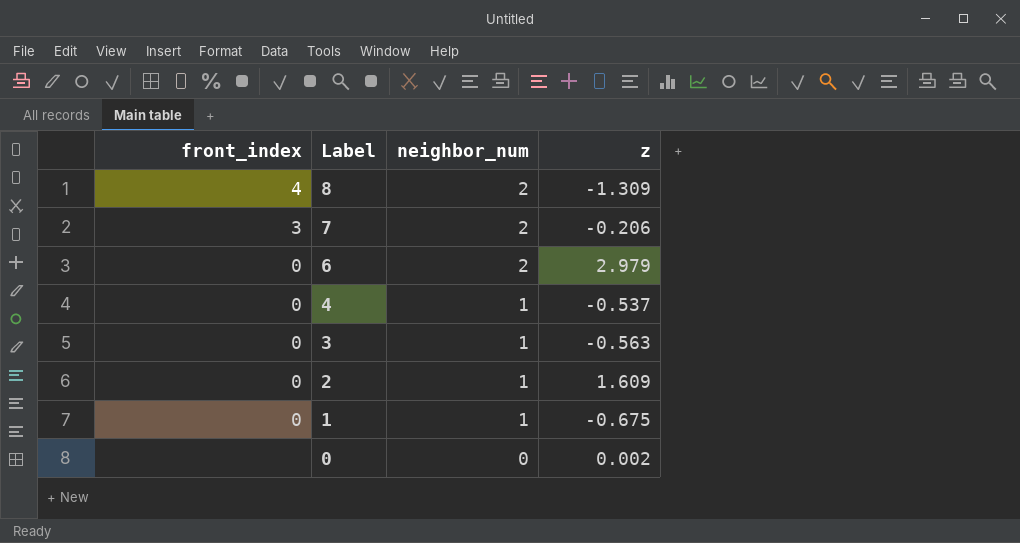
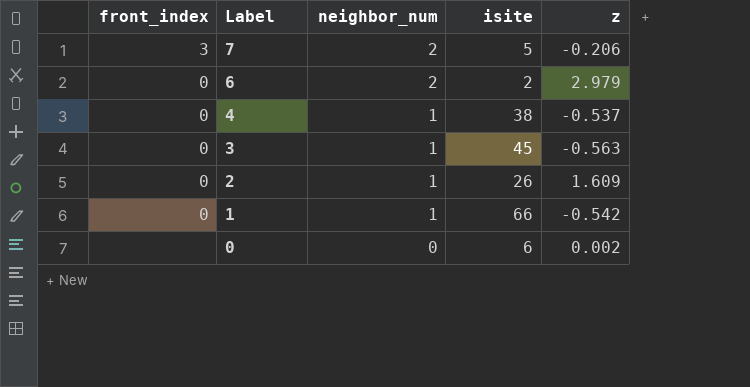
column isite | position: none -> 4
row 8: 4 | 2 | -1.309 -> none
1 | z: -0.675 -> -0.542

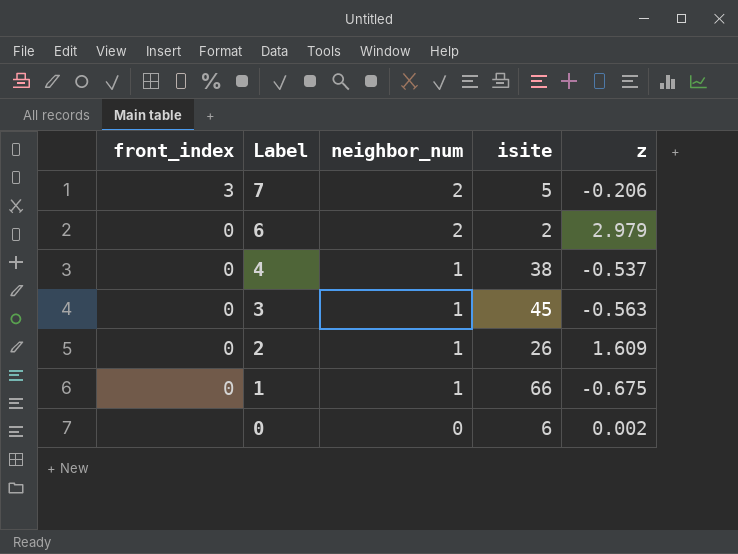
1 | z: -0.542 -> -0.675

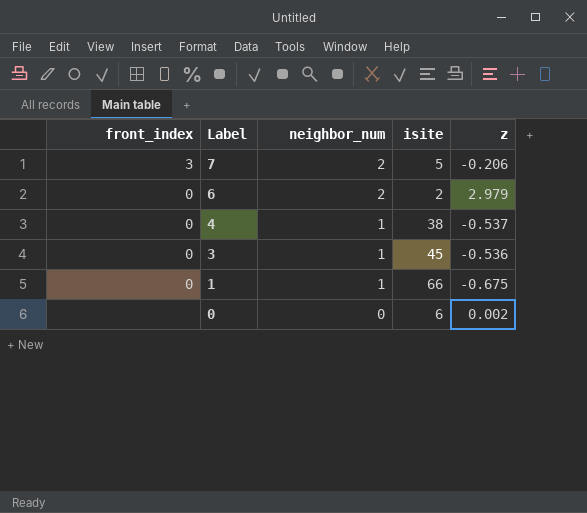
row 2: 0 | 1 | 26 | 1.609 -> none
3 | z: -0.563 -> -0.536

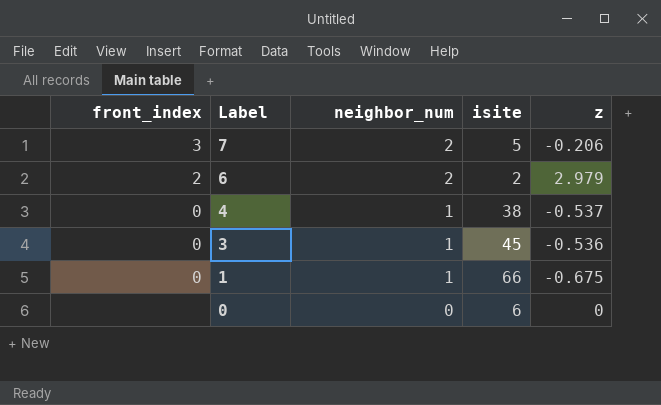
6 | front_index: 0 -> 2
0 | z: 0.002 -> 0

